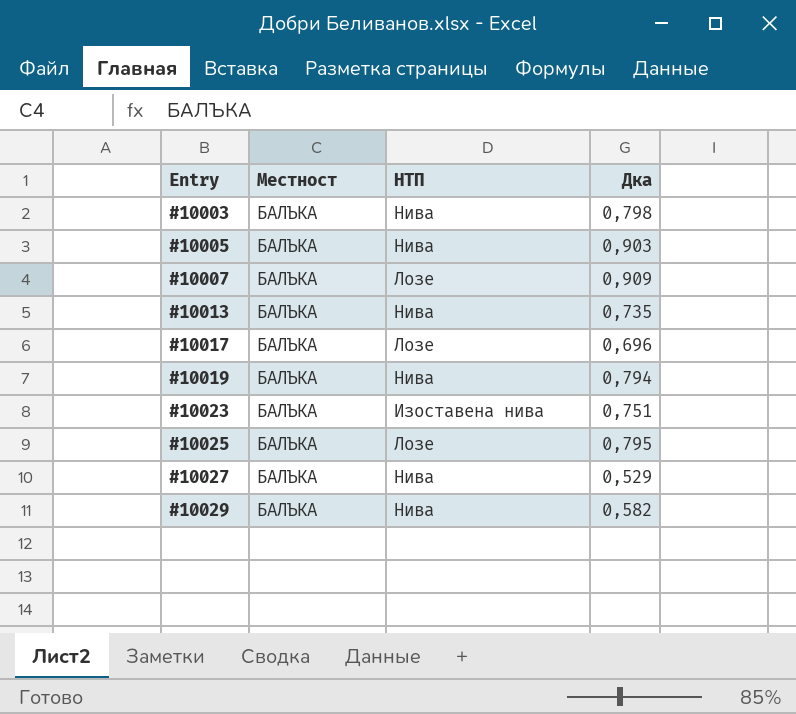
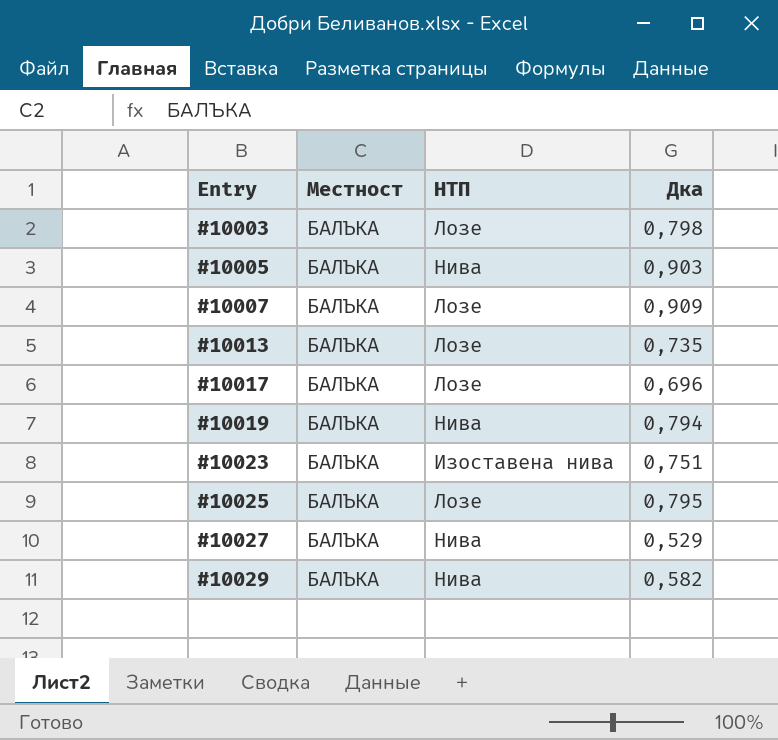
#10003 | НТП: Нива -> Лозе
#10013 | НТП: Нива -> Лозе

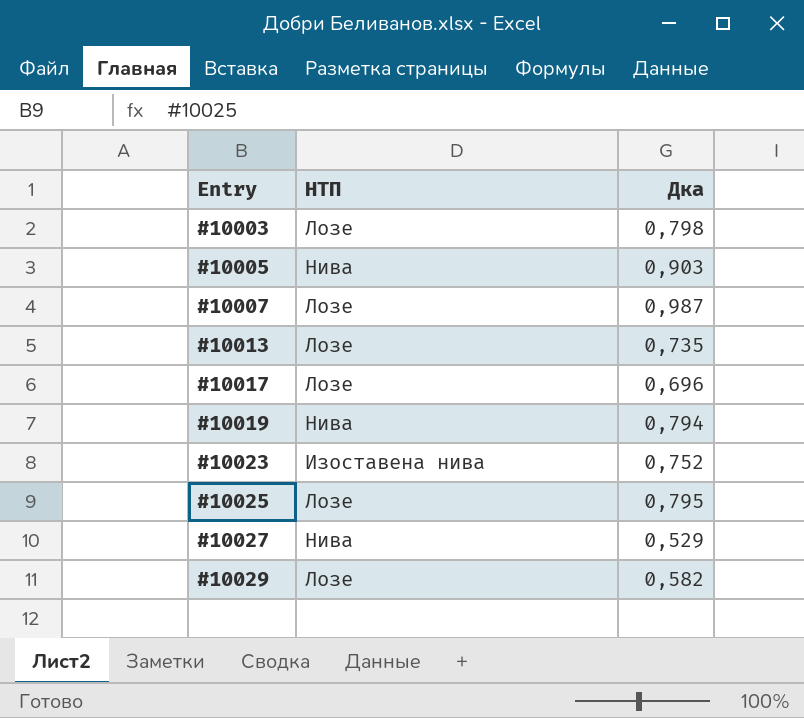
column Местност | position: 2 -> none
#10007 | Дка: 0,909 -> 0,987
#10023 | Дка: 0,751 -> 0,752
#10029 | НТП: Нива -> Лозе

